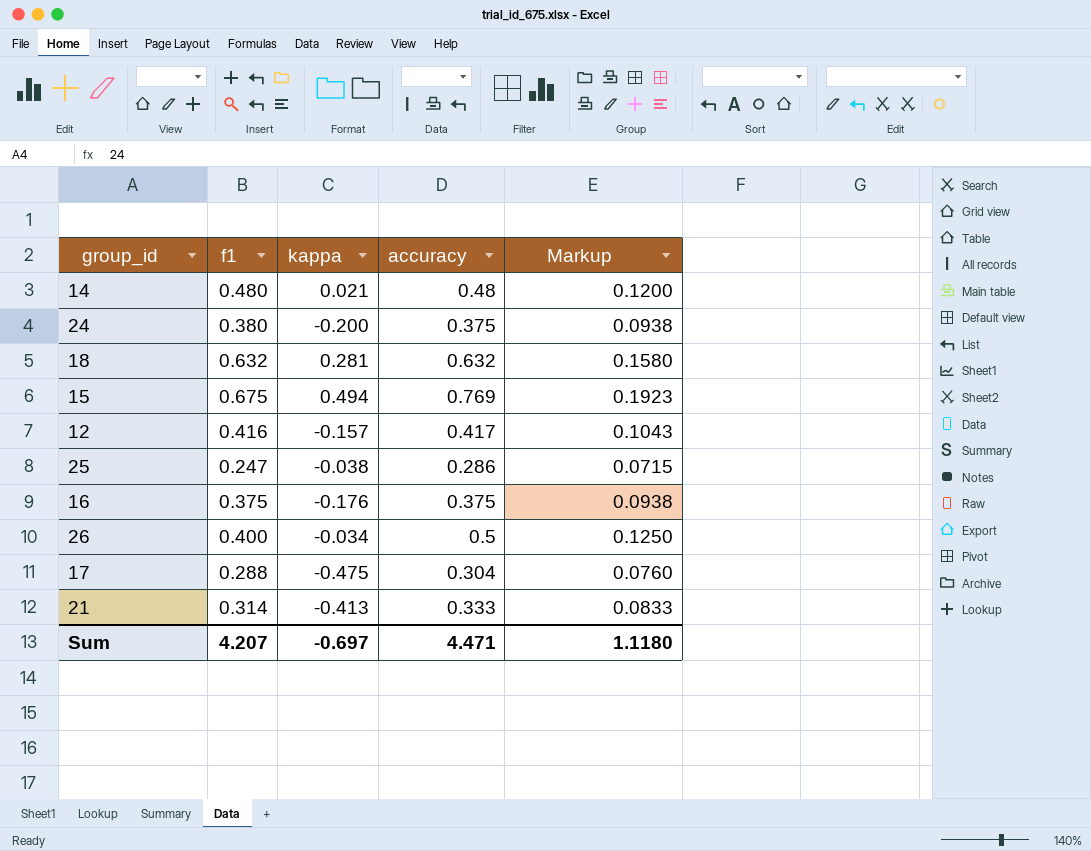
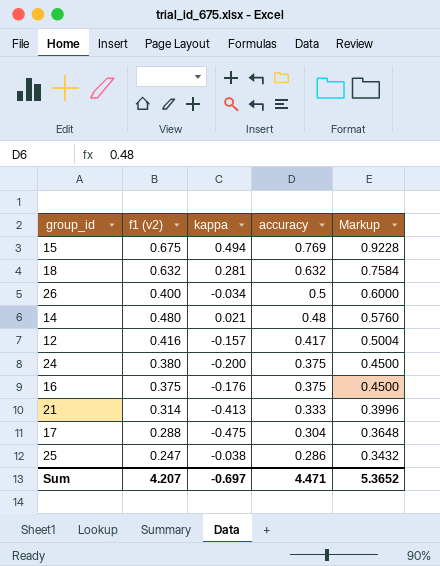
row order: none -> accuracy descending
column name: f1 -> f1 (v2)
column Markup | formula: [accuracy] * 0.25 -> [accuracy] * 1.2
Sum | Markup: 1.1180 -> 5.3652

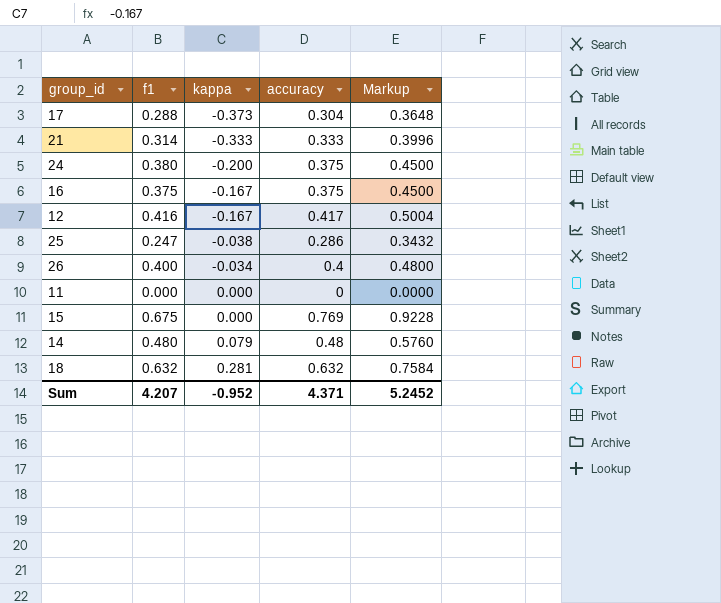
row order: accuracy descending -> kappa ascending
column name: f1 (v2) -> f1
17 | kappa: -0.475 -> -0.373
21 | kappa: -0.413 -> -0.333
16 | kappa: -0.176 -> -0.167
12 | kappa: -0.157 -> -0.167
26 | accuracy: 0.5 -> 0.4
26 | Markup: 0.6000 -> 0.4800
row 11: none -> 0.000 | 0.000 | 0 | 0.0000
15 | kappa: 0.494 -> 0.000
14 | kappa: 0.021 -> 0.079
Sum | kappa: -0.697 -> -0.952
Sum | accuracy: 4.471 -> 4.371
Sum | Markup: 5.3652 -> 5.2452

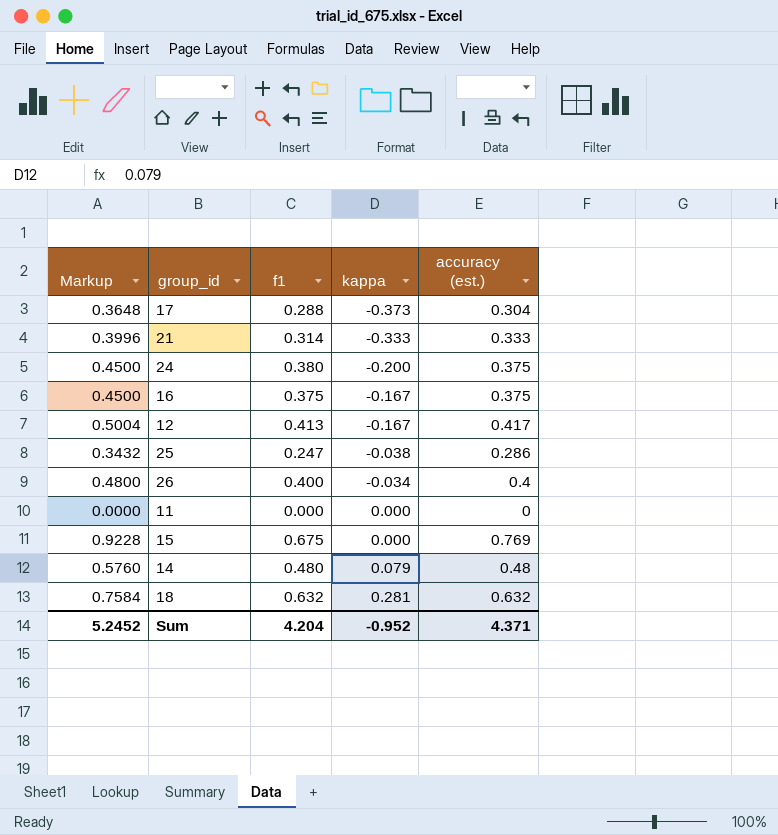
column Markup | position: 5 -> 1
column name: accuracy -> accuracy (est.)
12 | f1: 0.416 -> 0.413
Sum | f1: 4.207 -> 4.204

